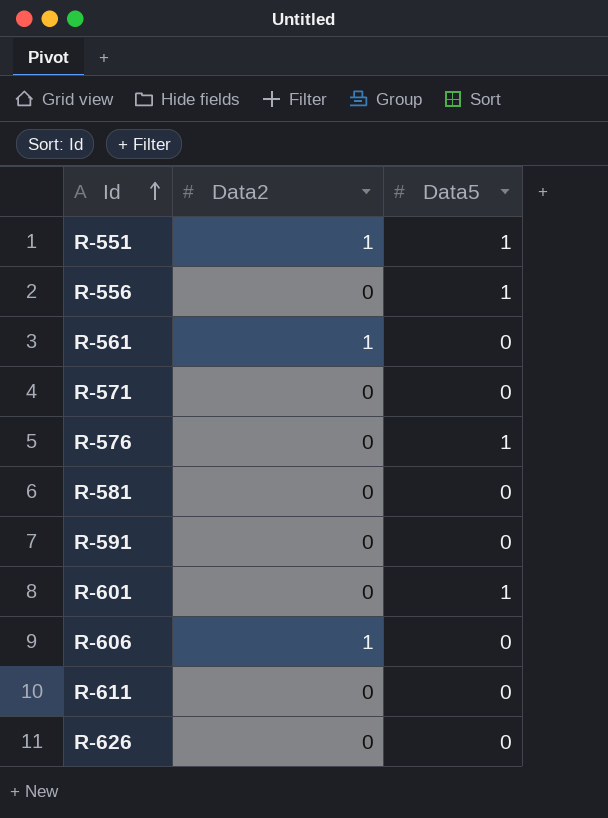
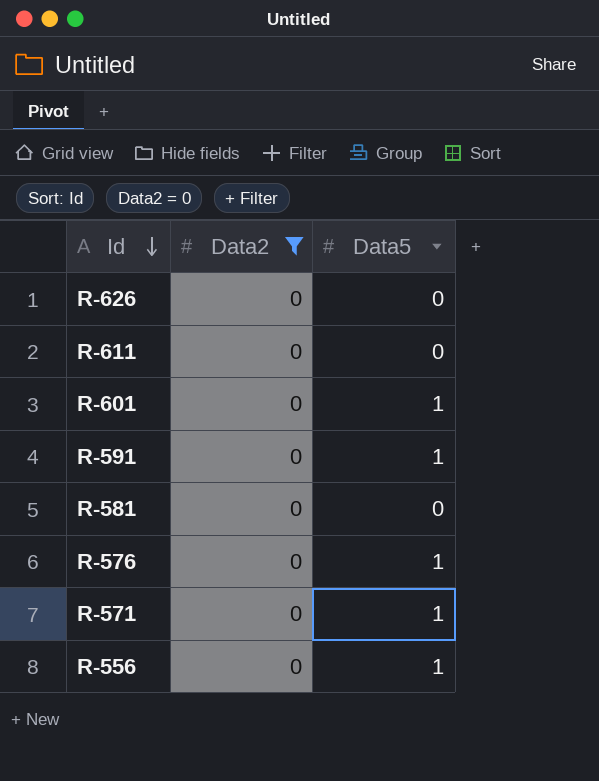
filter: none -> Data2 = 0
row order: Id ascending -> Id descending
R-591 | Data5: 0 -> 1
R-571 | Data5: 0 -> 1

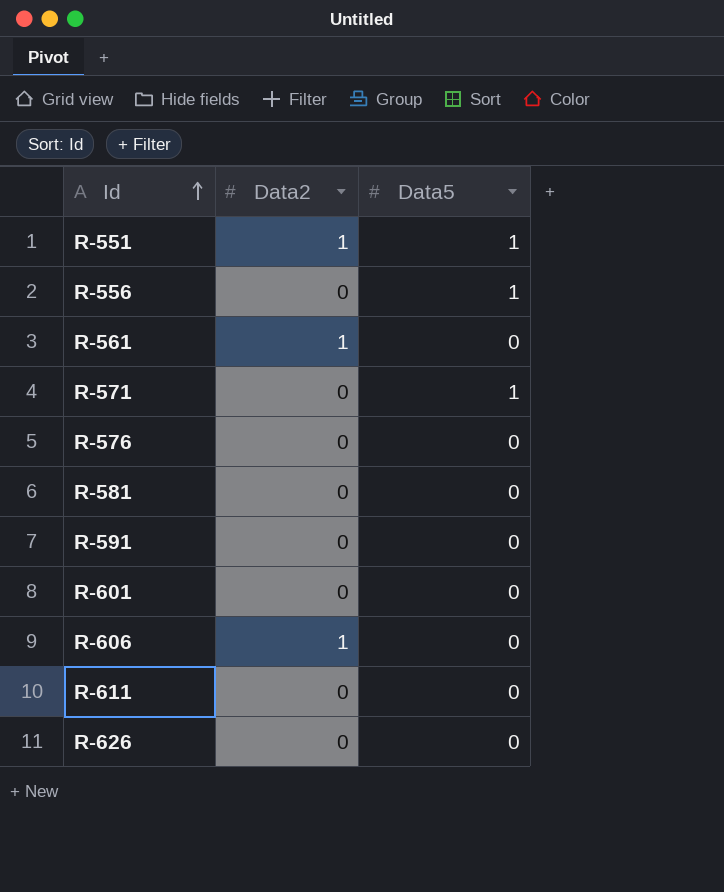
filter: Data2 = 0 -> none
row order: Id descending -> Id ascending
R-576 | Data5: 1 -> 0
R-591 | Data5: 1 -> 0
R-601 | Data5: 1 -> 0

